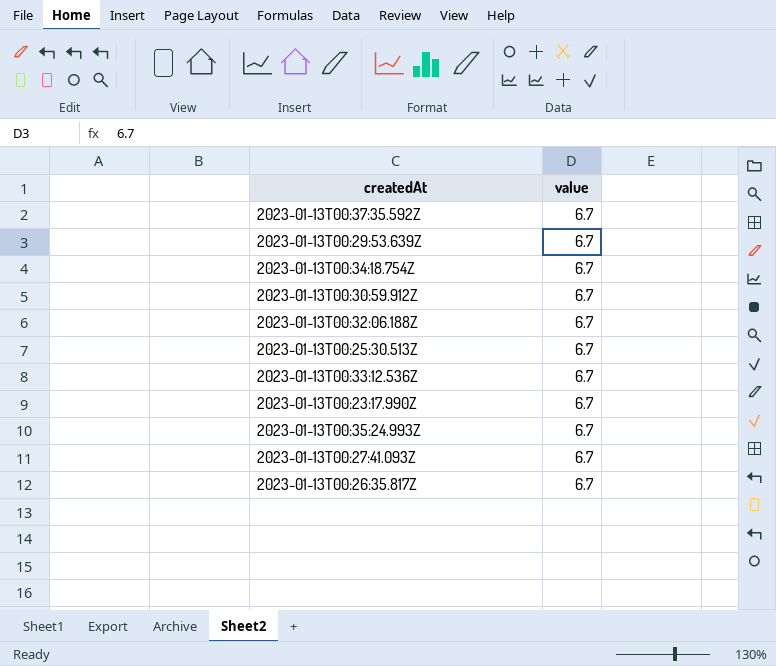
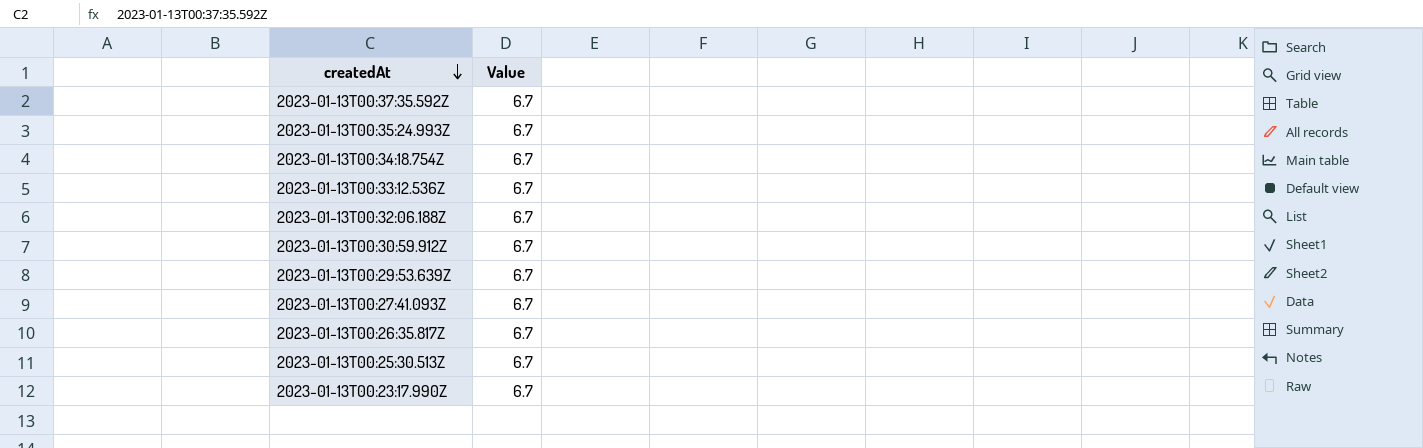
row order: none -> createdAt descending
column name: value -> Value

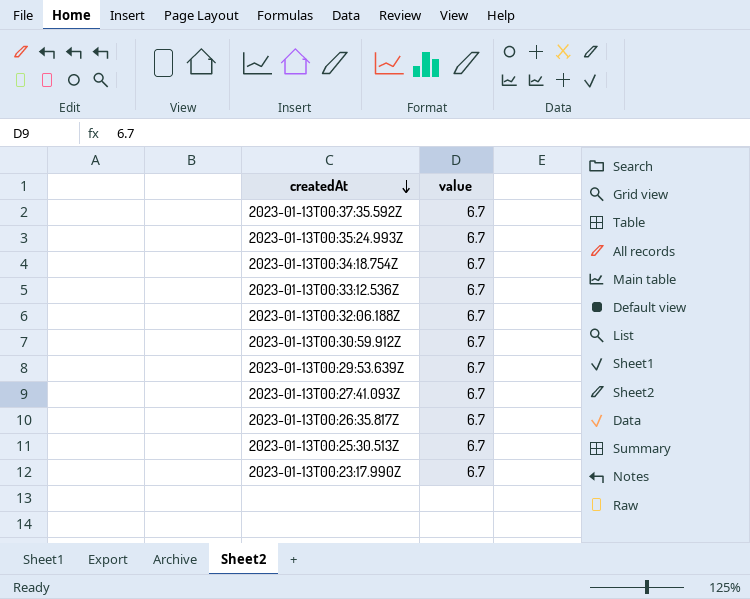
column name: Value -> value

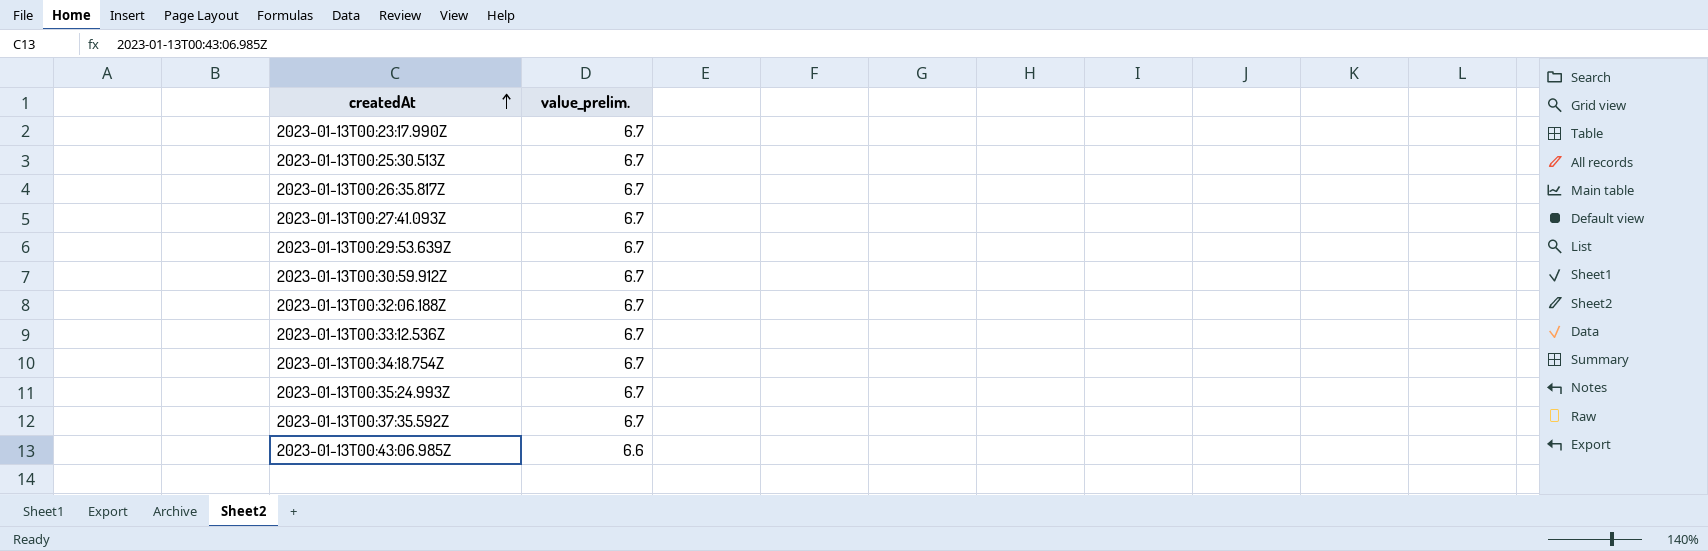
row order: createdAt descending -> createdAt ascending
column name: value -> value_prelim.
row 2023-01-13T00:43:06.985Z: none -> 6.6

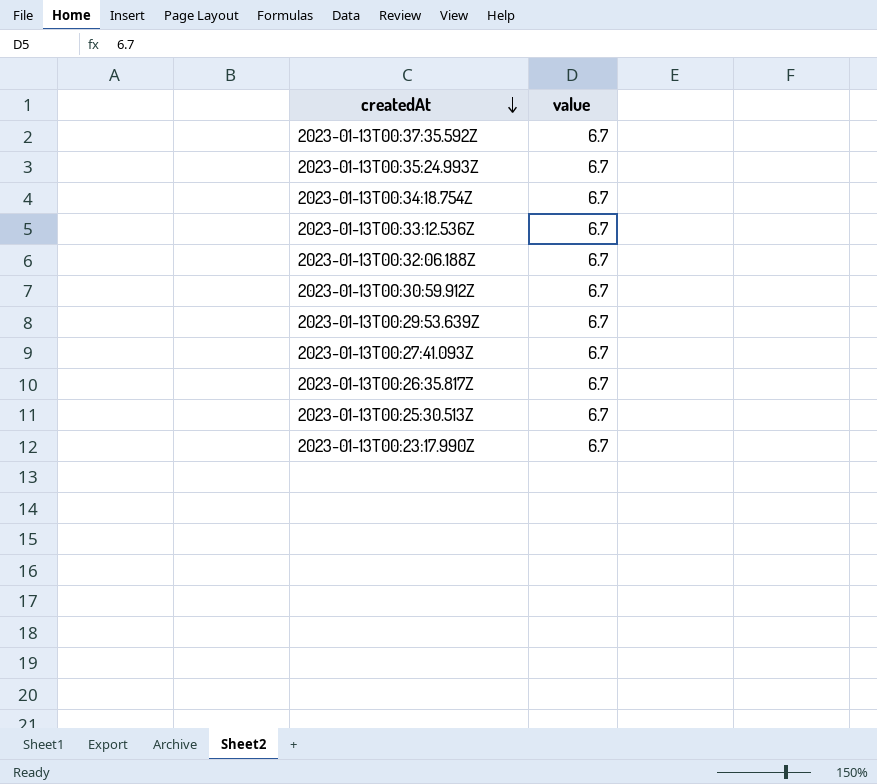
row order: createdAt ascending -> createdAt descending
column name: value_prelim. -> value
row 2023-01-13T00:43:06.985Z: 6.6 -> none

